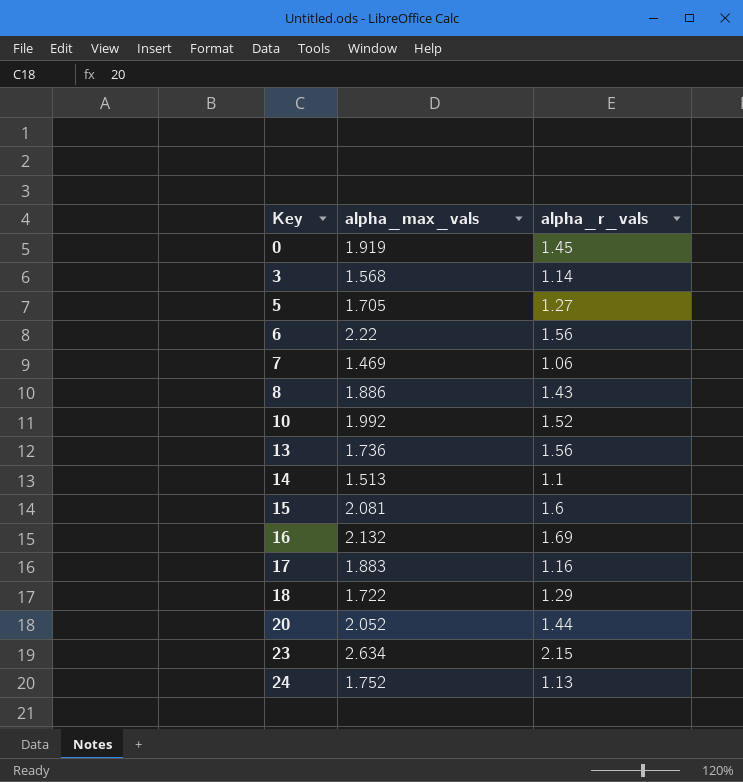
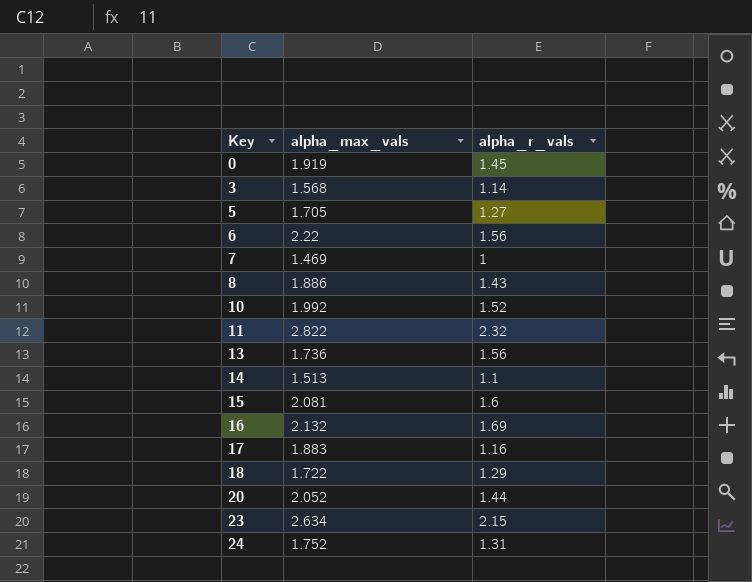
7 | alpha_r_vals: 1.06 -> 1
row 11: none -> 2.822 | 2.32
24 | alpha_r_vals: 1.13 -> 1.31

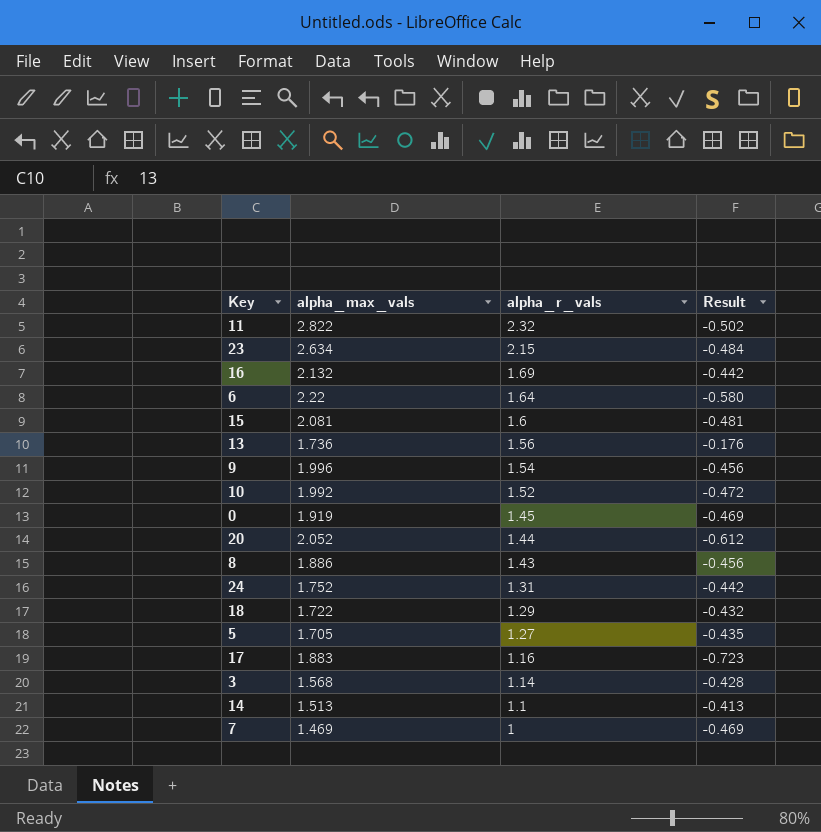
row order: Key ascending -> alpha_r_vals descending
column Result | formula: none -> [alpha_r_vals] - [alpha_max_vals]
6 | alpha_r_vals: 1.56 -> 1.64
row 9: none -> 1.996 | 1.54 | -0.456

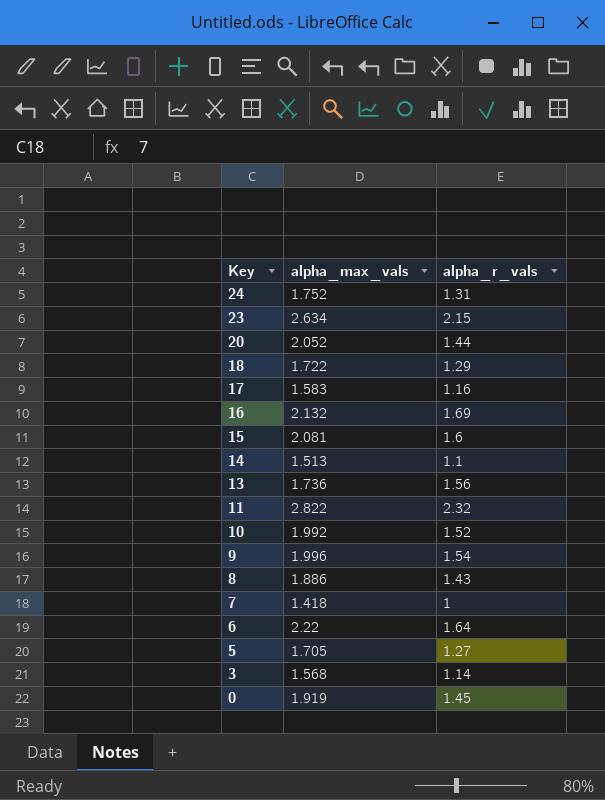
row order: alpha_r_vals descending -> Key descending
column Result | formula: [alpha_r_vals] - [alpha_max_vals] -> none
17 | alpha_max_vals: 1.883 -> 1.583
7 | alpha_max_vals: 1.469 -> 1.418

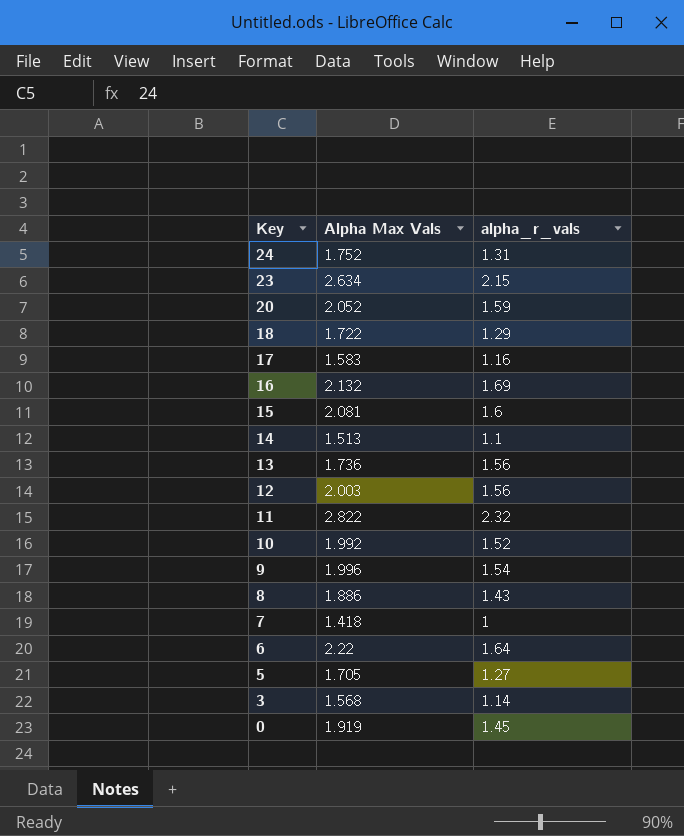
column name: alpha_max_vals -> Alpha Max Vals
20 | alpha_r_vals: 1.44 -> 1.59
row 12: none -> 2.003 | 1.56

